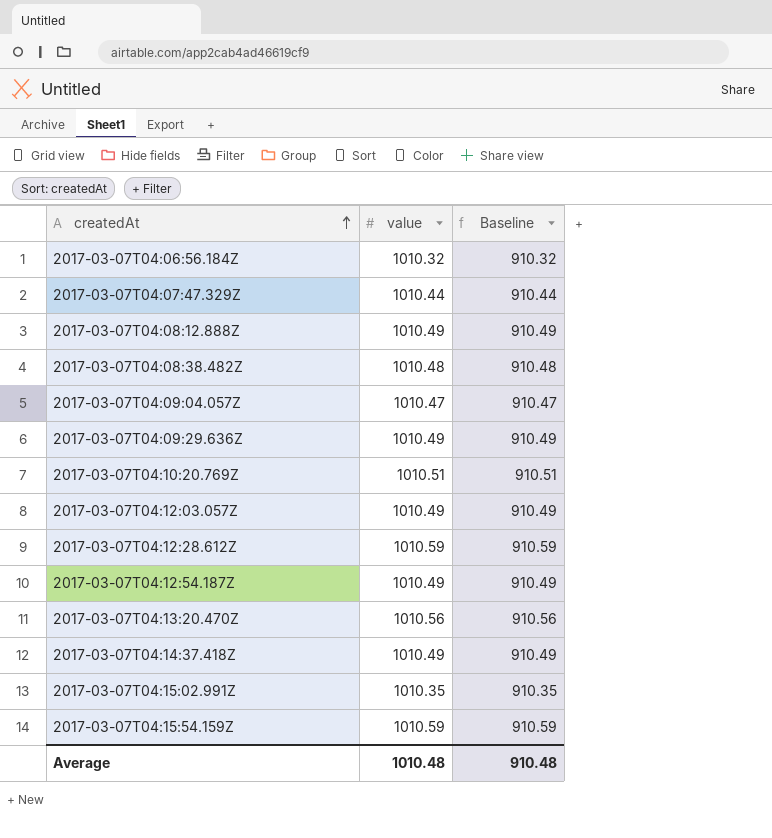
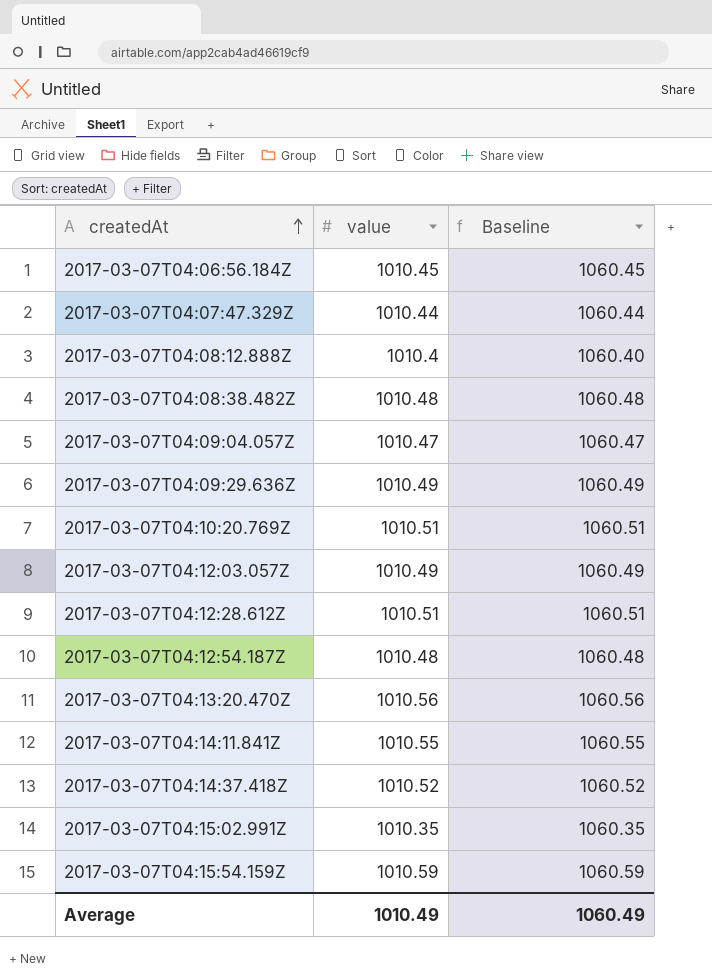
column Baseline | formula: [value] - 100 -> [value] + 50
2017-03-07T04:06:56.184Z | value: 1010.32 -> 1010.45
2017-03-07T04:08:12.888Z | value: 1010.49 -> 1010.4
2017-03-07T04:12:28.612Z | value: 1010.59 -> 1010.51
2017-03-07T04:12:54.187Z | value: 1010.49 -> 1010.48
row 2017-03-07T04:14:11.841Z: none -> 1010.55 | 1060.55
2017-03-07T04:14:37.418Z | value: 1010.49 -> 1010.52
Average | value: 1010.48 -> 1010.49
Average | Baseline: 910.48 -> 1060.49

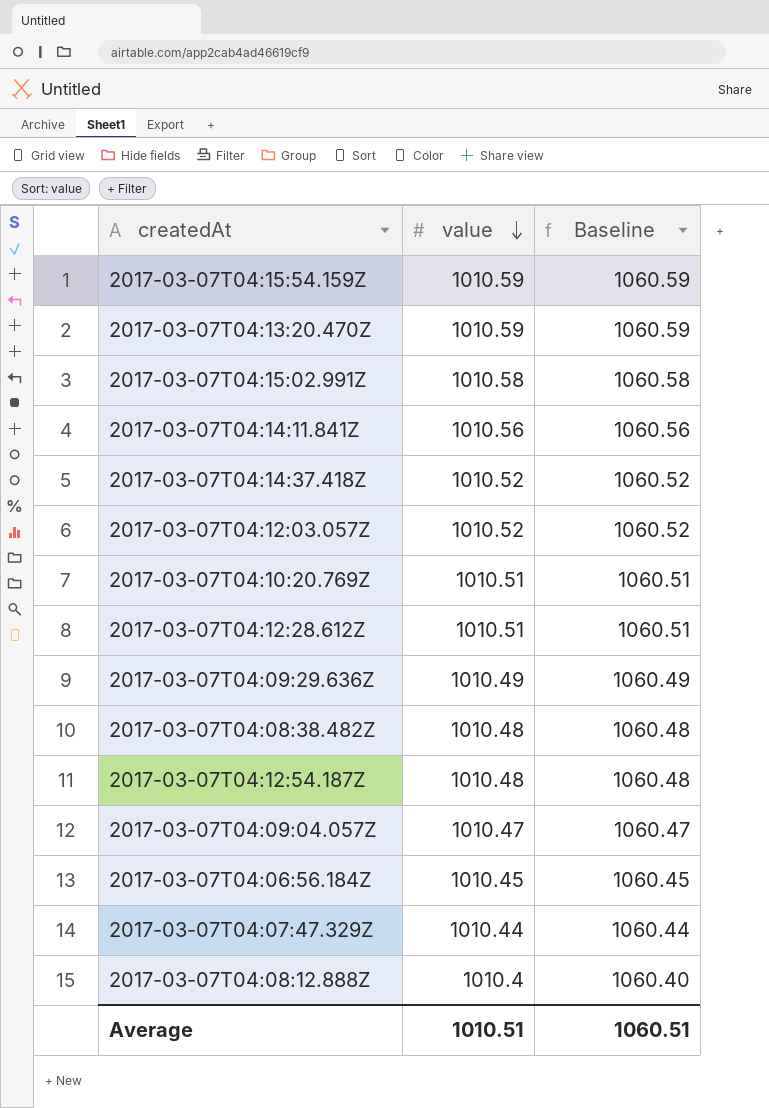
row order: createdAt ascending -> value descending
2017-03-07T04:13:20.470Z | value: 1010.56 -> 1010.59
2017-03-07T04:13:20.470Z | Baseline: 1060.56 -> 1060.59
2017-03-07T04:15:02.991Z | value: 1010.35 -> 1010.58
2017-03-07T04:15:02.991Z | Baseline: 1060.35 -> 1060.58
2017-03-07T04:14:11.841Z | value: 1010.55 -> 1010.56
2017-03-07T04:14:11.841Z | Baseline: 1060.55 -> 1060.56
2017-03-07T04:12:03.057Z | value: 1010.49 -> 1010.52
2017-03-07T04:12:03.057Z | Baseline: 1060.49 -> 1060.52
Average | value: 1010.49 -> 1010.51
Average | Baseline: 1060.49 -> 1060.51

